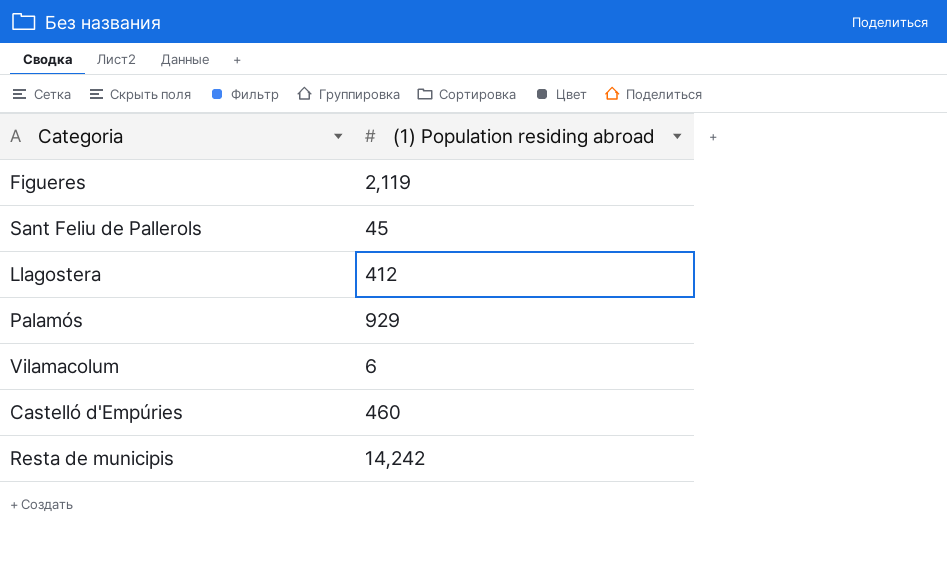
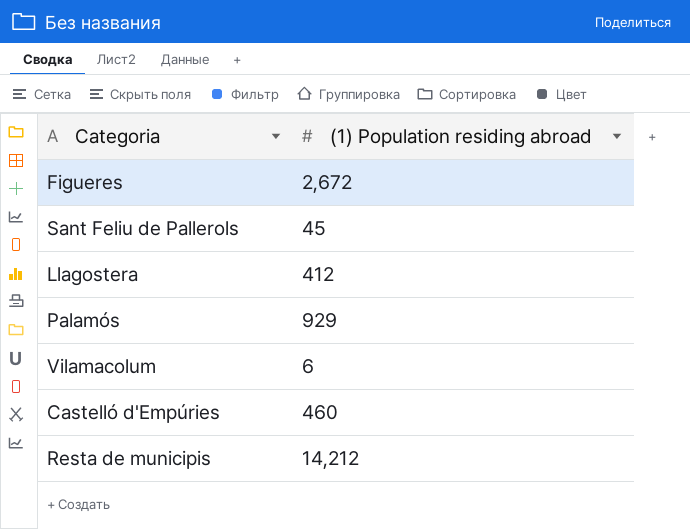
Figueres | (1) Population residing abroad: 2,119 -> 2,672
Resta de municipis | (1) Population residing abroad: 14,242 -> 14,212

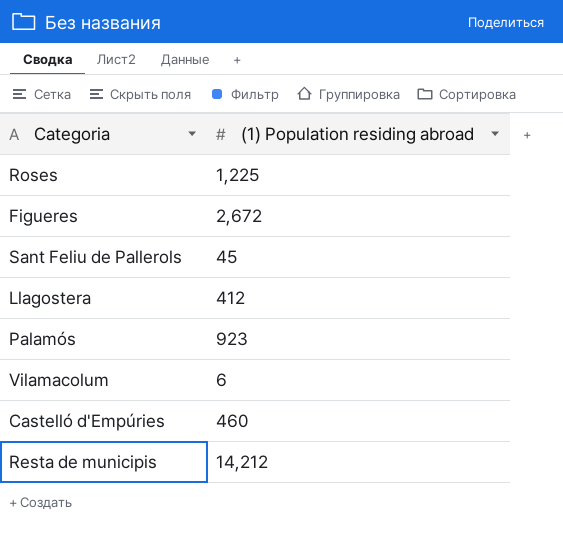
row Roses: none -> 1,225
Palamós | (1) Population residing abroad: 929 -> 923

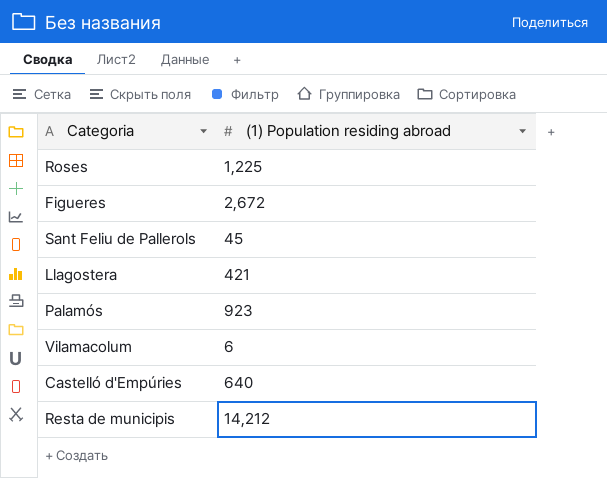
Llagostera | (1) Population residing abroad: 412 -> 421
Castelló d'Empúries | (1) Population residing abroad: 460 -> 640

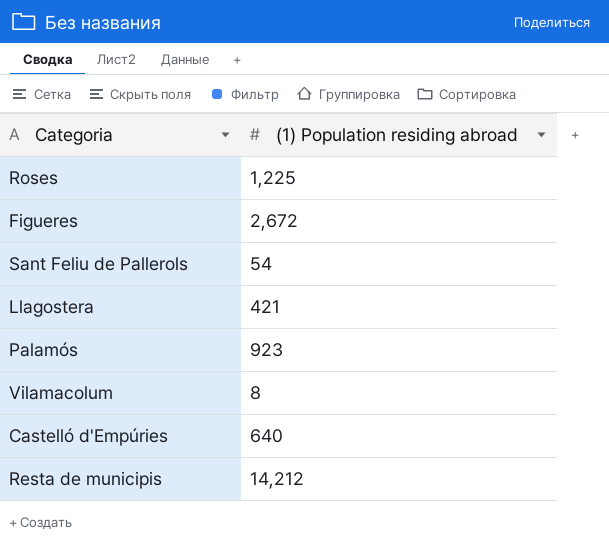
Sant Feliu de Pallerols | (1) Population residing abroad: 45 -> 54
Vilamacolum | (1) Population residing abroad: 6 -> 8

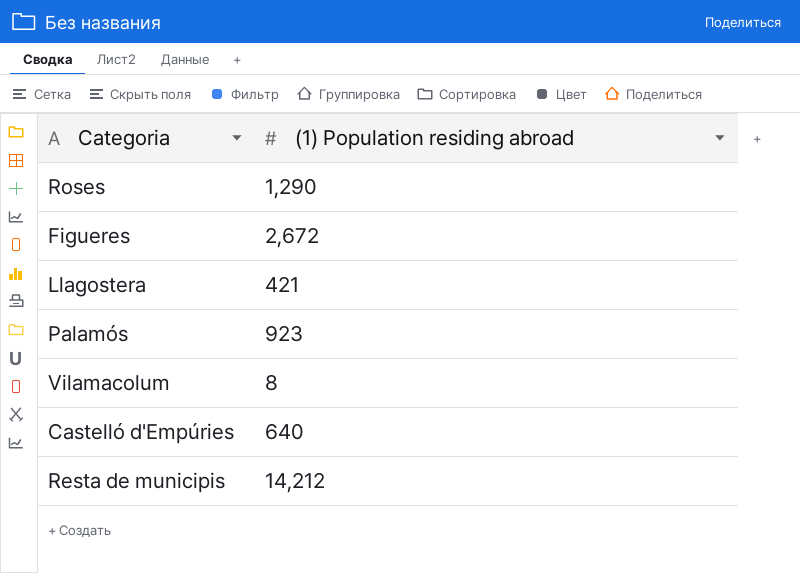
row Sant Feliu de Pallerols: 54 -> none
Roses | (1) Population residing abroad: 1,225 -> 1,290

